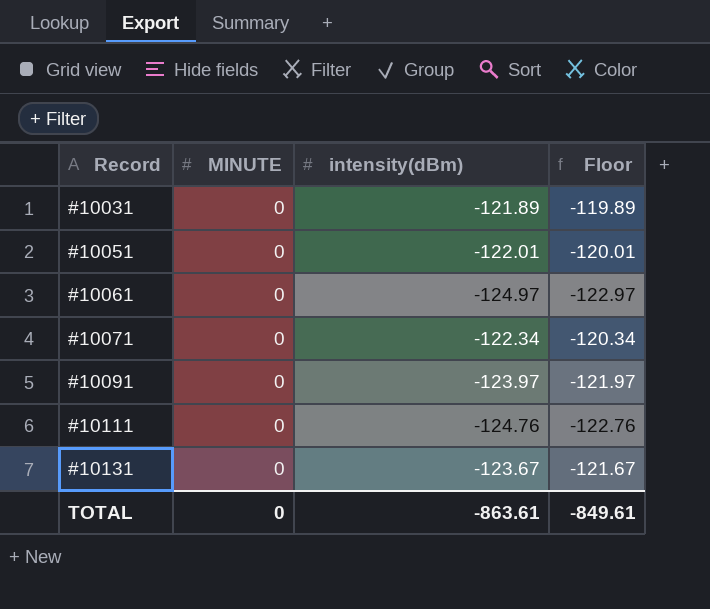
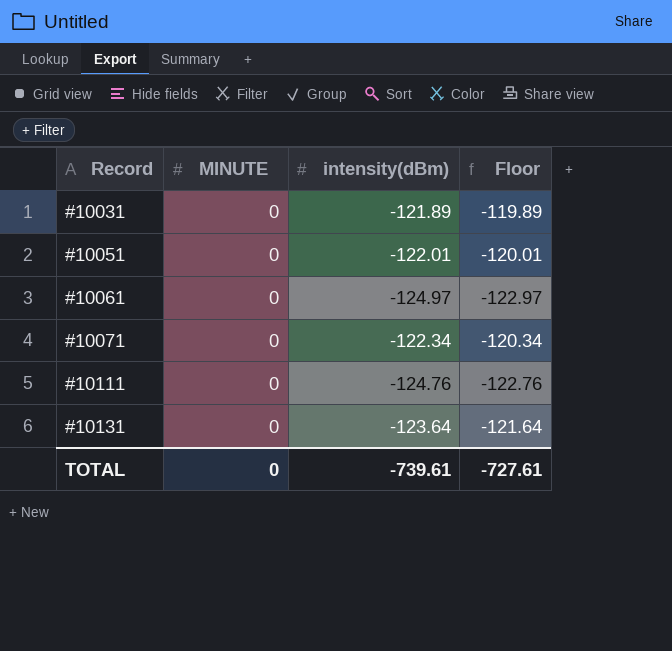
row #10091: 0 | -123.97 | -121.97 -> none
#10131 | intensity(dBm): -123.67 -> -123.64
#10131 | Floor: -121.67 -> -121.64
TOTAL | intensity(dBm): -863.61 -> -739.61
TOTAL | Floor: -849.61 -> -727.61

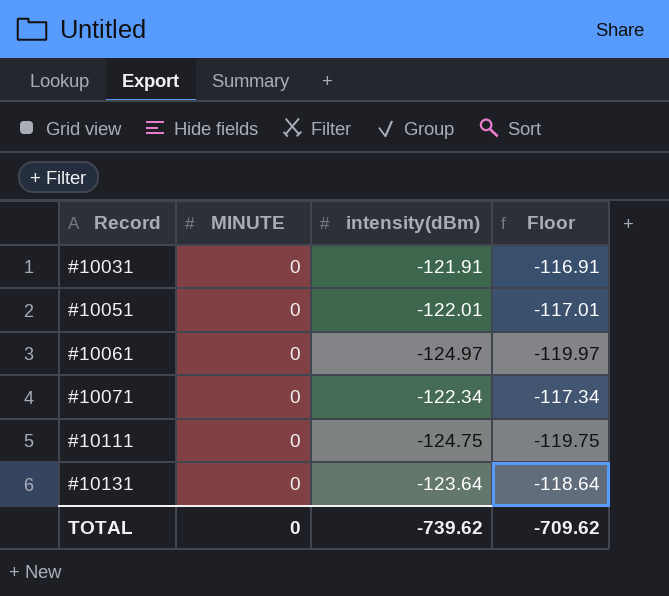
column Floor | formula: [intensity(dBm)] + 2 -> [intensity(dBm)] + 5
#10031 | intensity(dBm): -121.89 -> -121.91
#10111 | intensity(dBm): -124.76 -> -124.75
TOTAL | intensity(dBm): -739.61 -> -739.62
TOTAL | Floor: -727.61 -> -709.62

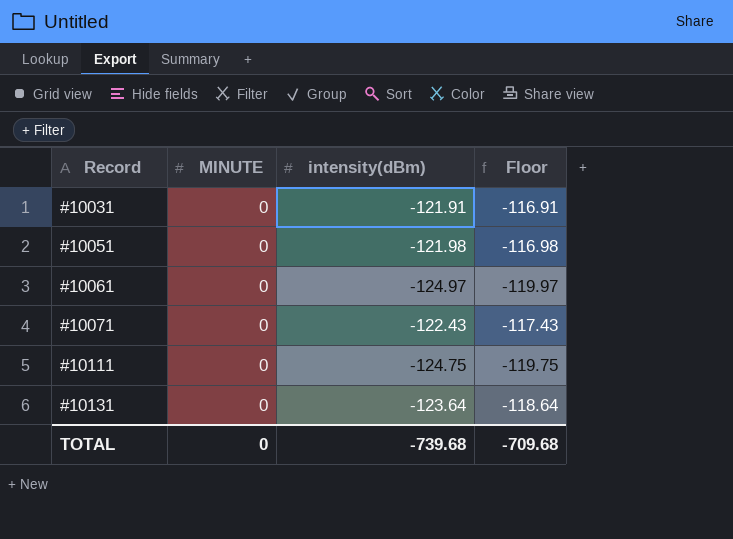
#10051 | intensity(dBm): -122.01 -> -121.98
#10051 | Floor: -117.01 -> -116.98
#10071 | intensity(dBm): -122.34 -> -122.43
#10071 | Floor: -117.34 -> -117.43
TOTAL | intensity(dBm): -739.62 -> -739.68
TOTAL | Floor: -709.62 -> -709.68

